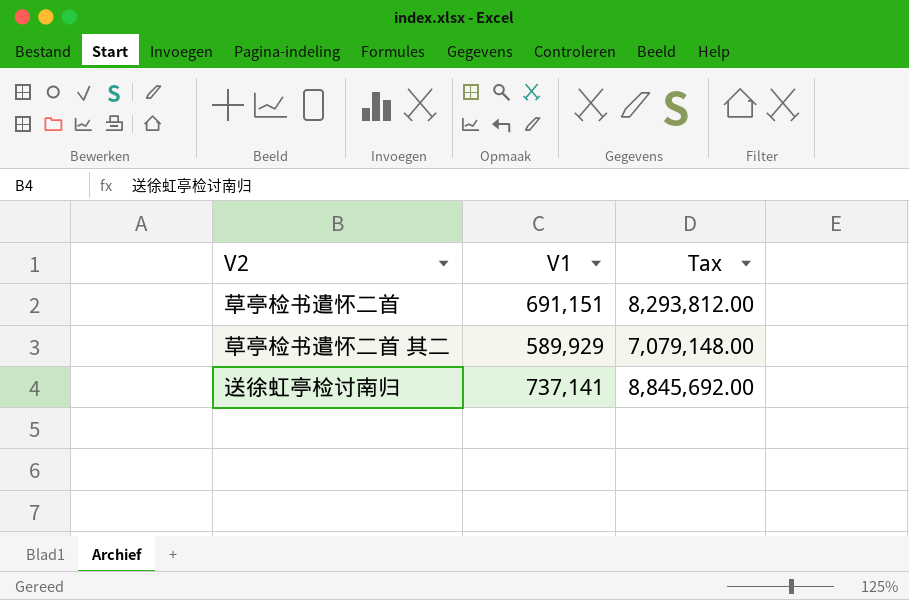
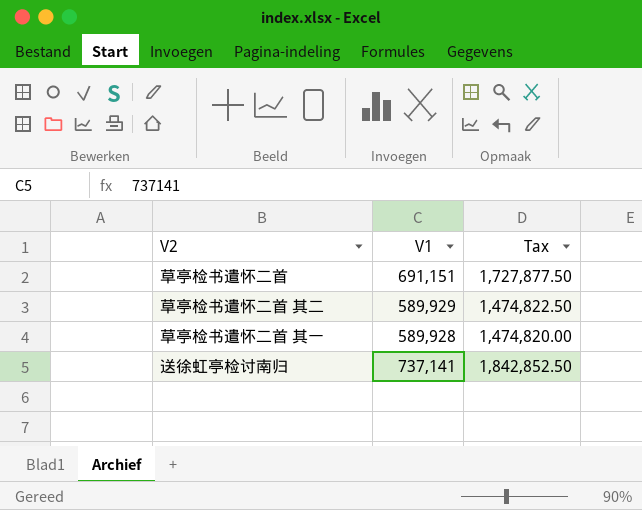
column Tax | formula: [V1] * 12 -> [V1] * 2.5
row 草亭检书遣怀二首 其一: none -> 589,928 | 1,474,820.00

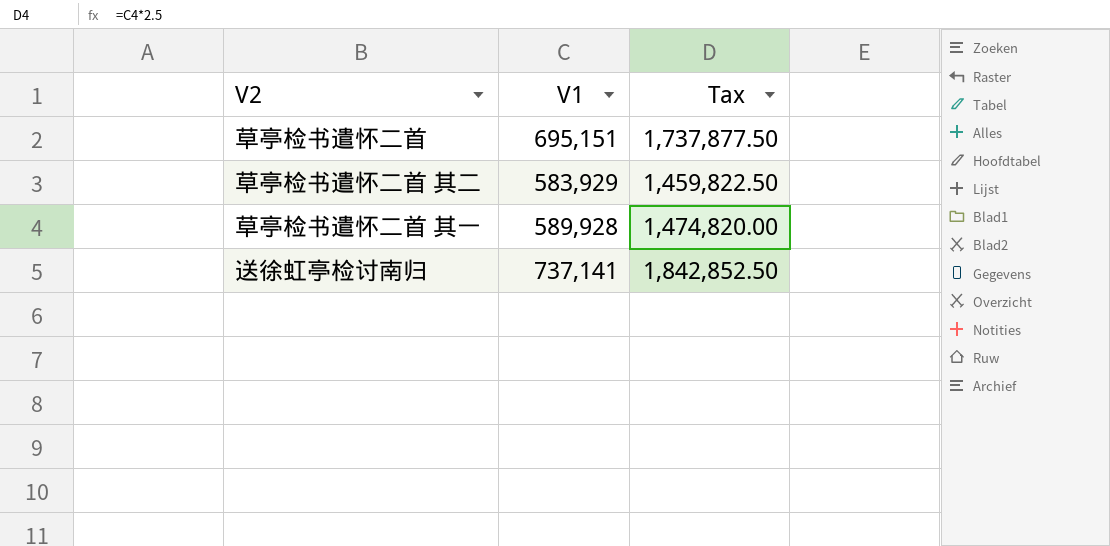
草亭检书遣怀二首 | V1: 691,151 -> 695,151
草亭检书遣怀二首 | Tax: 1,727,877.50 -> 1,737,877.50
草亭检书遣怀二首 其二 | V1: 589,929 -> 583,929
草亭检书遣怀二首 其二 | Tax: 1,474,822.50 -> 1,459,822.50

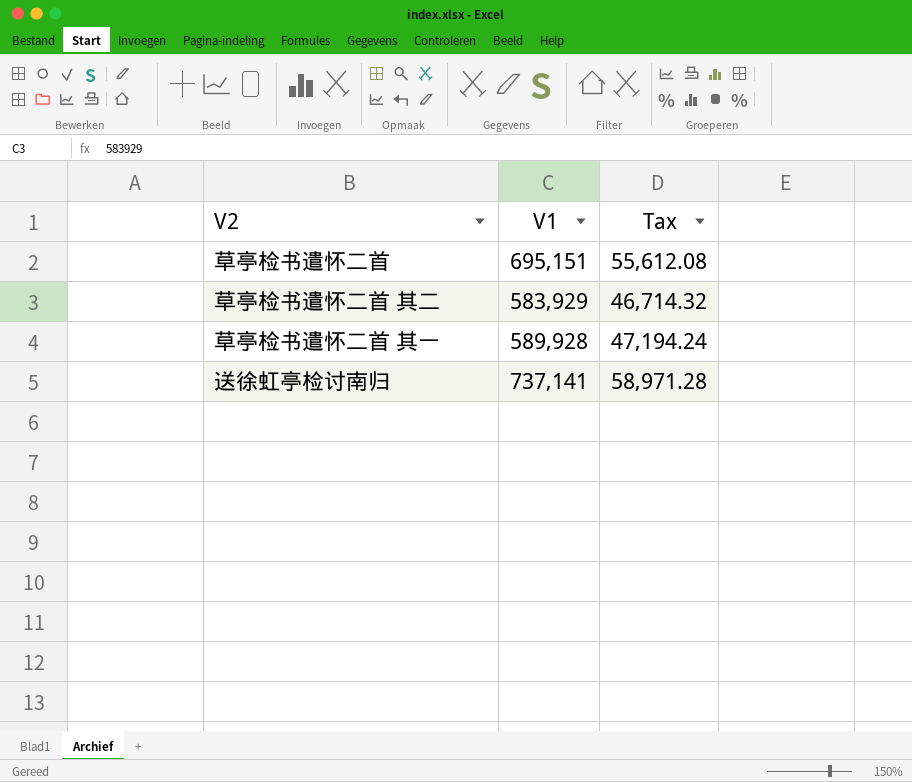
column Tax | formula: [V1] * 2.5 -> [V1] * 0.08

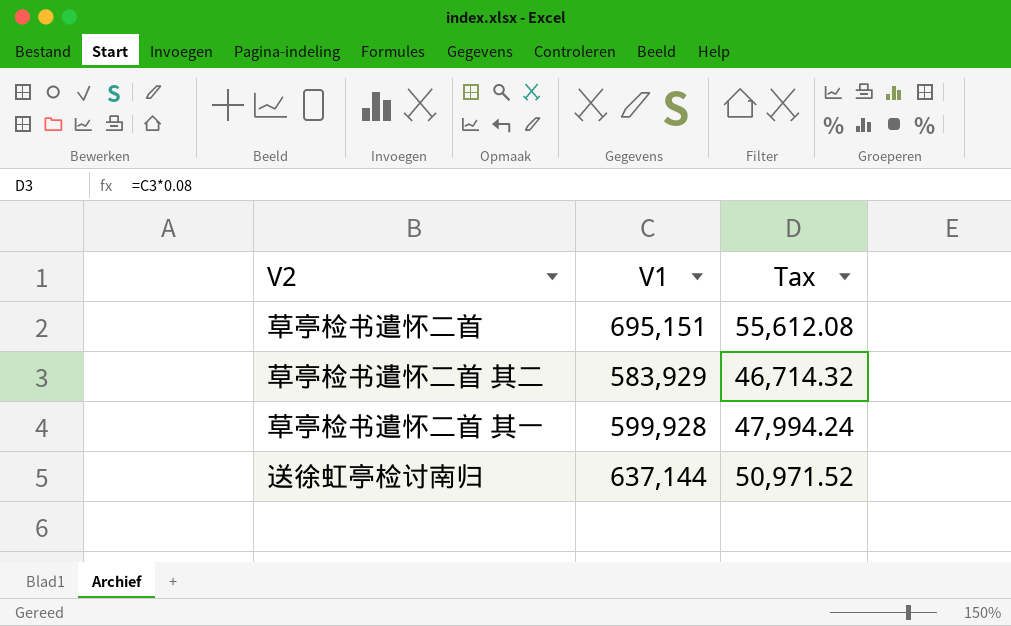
草亭检书遣怀二首 其一 | V1: 589,928 -> 599,928
草亭检书遣怀二首 其一 | Tax: 47,194.24 -> 47,994.24
送徐虹亭检讨南归 | V1: 737,141 -> 637,144
送徐虹亭检讨南归 | Tax: 58,971.28 -> 50,971.52

